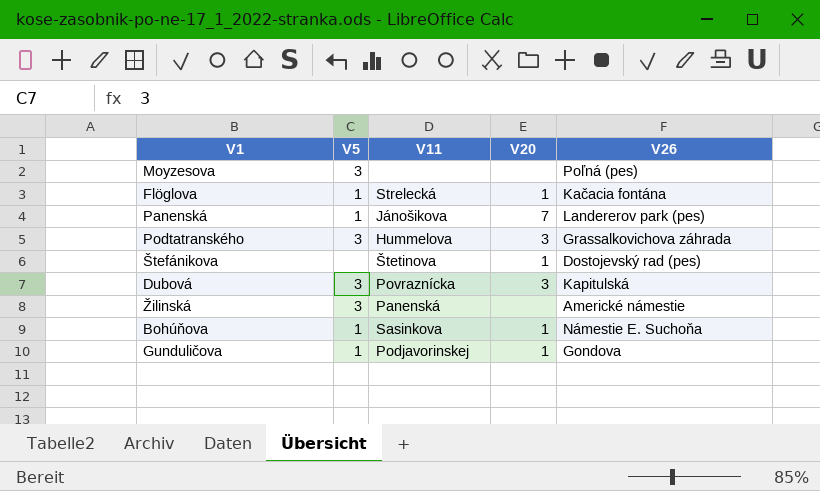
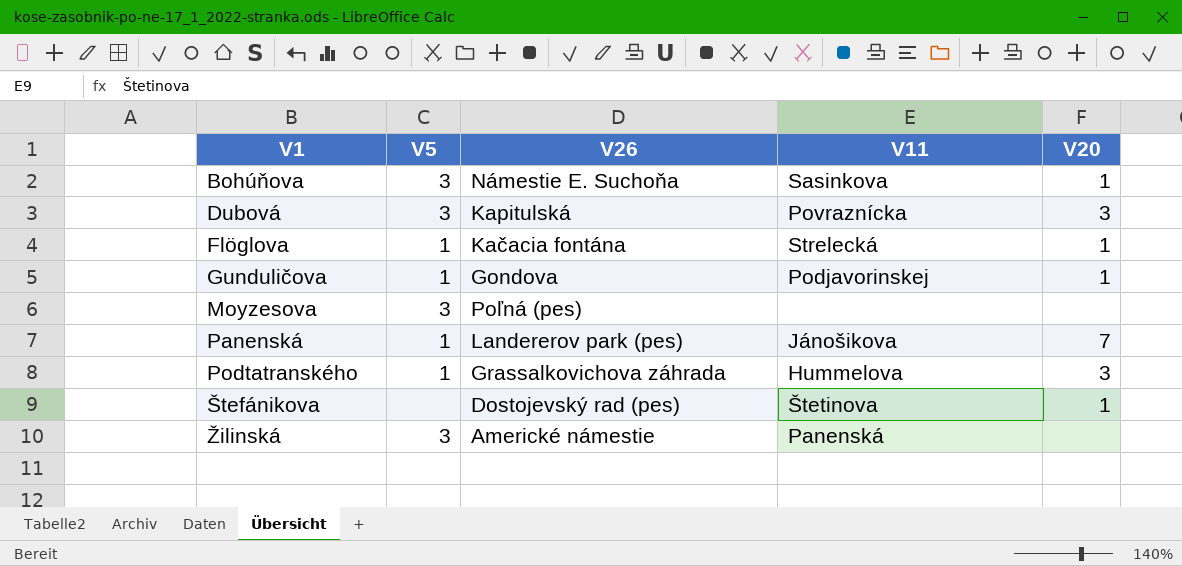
row order: none -> V1 ascending
column V26 | position: 5 -> 3
Bohúňova | V5: 1 -> 3
Podtatranského | V5: 3 -> 1

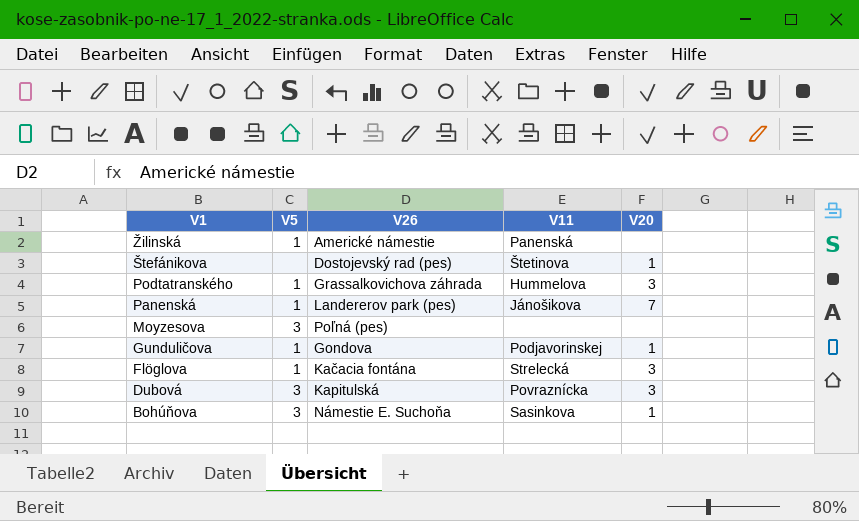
row order: V1 ascending -> V1 descending
Žilinská | V5: 3 -> 1
Flöglova | V20: 1 -> 3

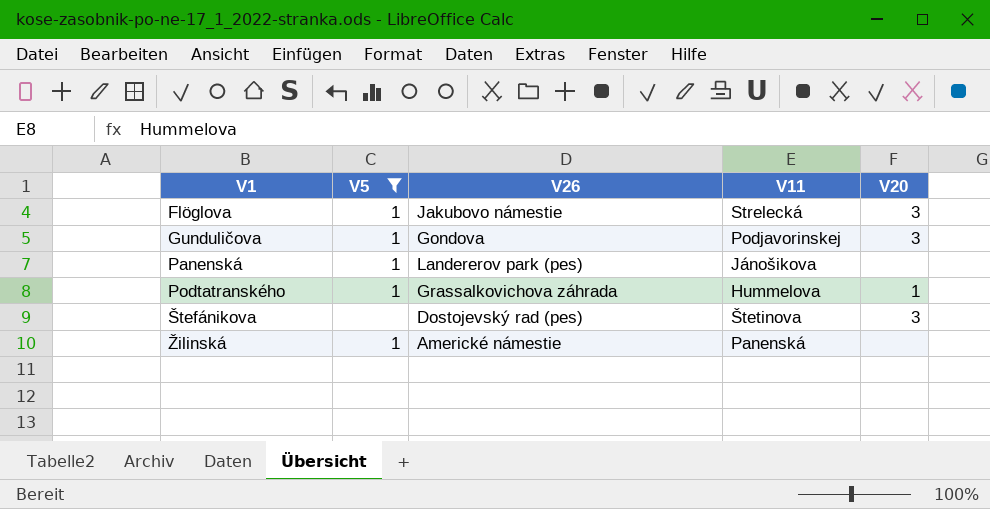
filter: none -> V5 != 3
row order: V1 descending -> V1 ascending
Flöglova | V26: Kačacia fontána -> Jakubovo námestie
Gunduličova | V20: 1 -> 3
Panenská | V20: 7 -> none
Podtatranského | V20: 3 -> 1
Štefánikova | V20: 1 -> 3

